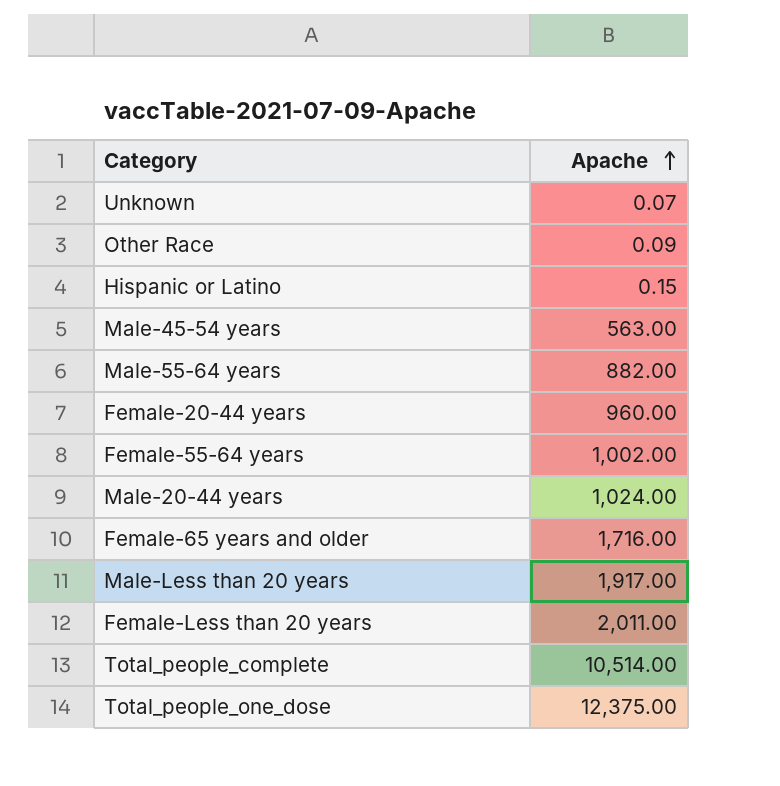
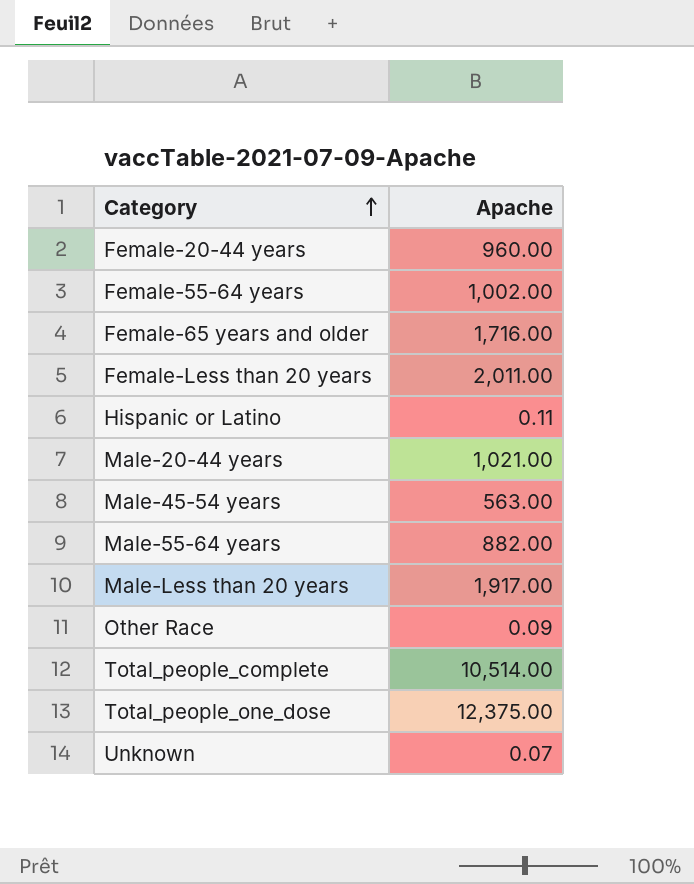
row order: Apache ascending -> Category ascending
Hispanic or Latino | Apache: 0.15 -> 0.11
Male-20-44 years | Apache: 1,024.00 -> 1,021.00

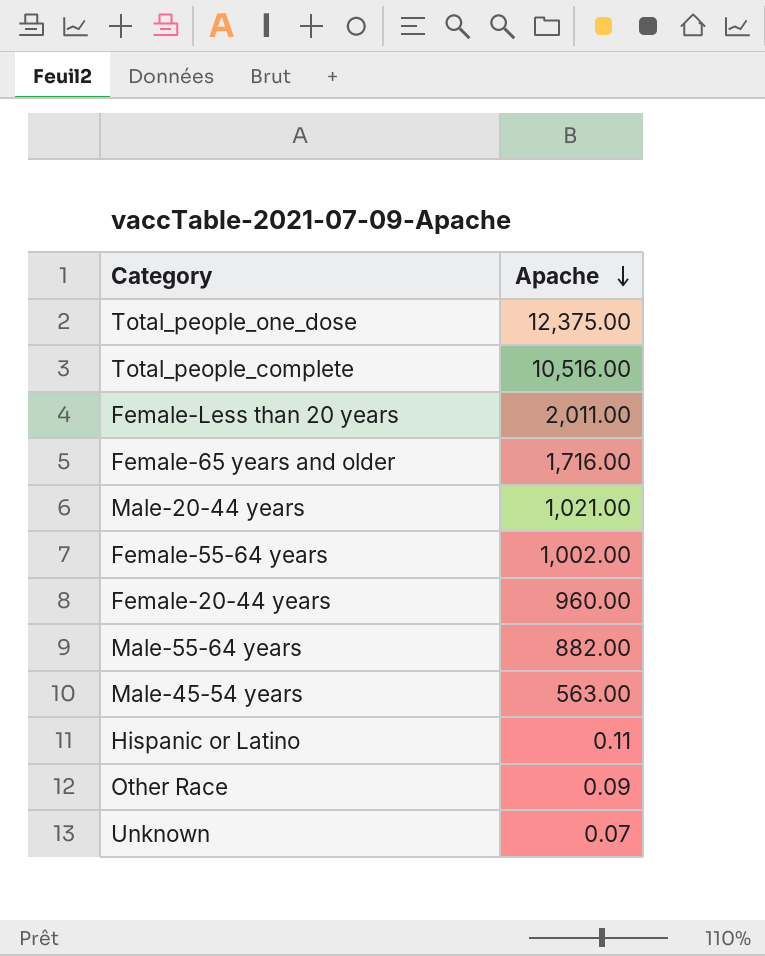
row order: Category ascending -> Apache descending
row Male-Less than 20 years: 1,917.00 -> none
Total_people_complete | Apache: 10,514.00 -> 10,516.00

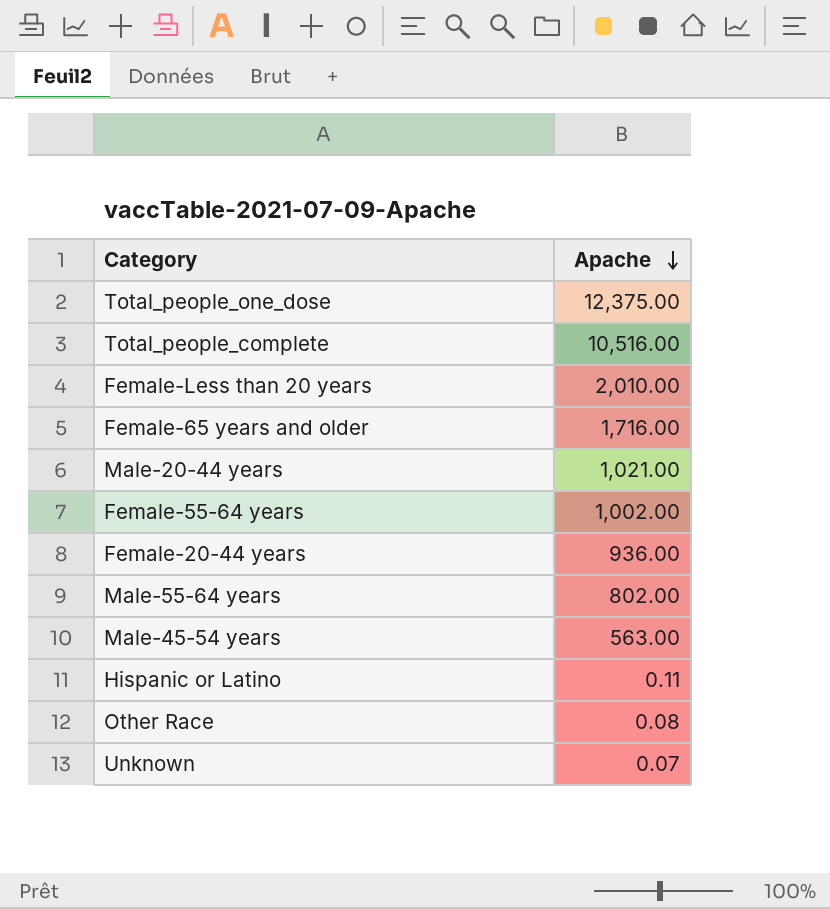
Female-Less than 20 years | Apache: 2,011.00 -> 2,010.00
Female-20-44 years | Apache: 960.00 -> 936.00
Male-55-64 years | Apache: 882.00 -> 802.00
Other Race | Apache: 0.09 -> 0.08

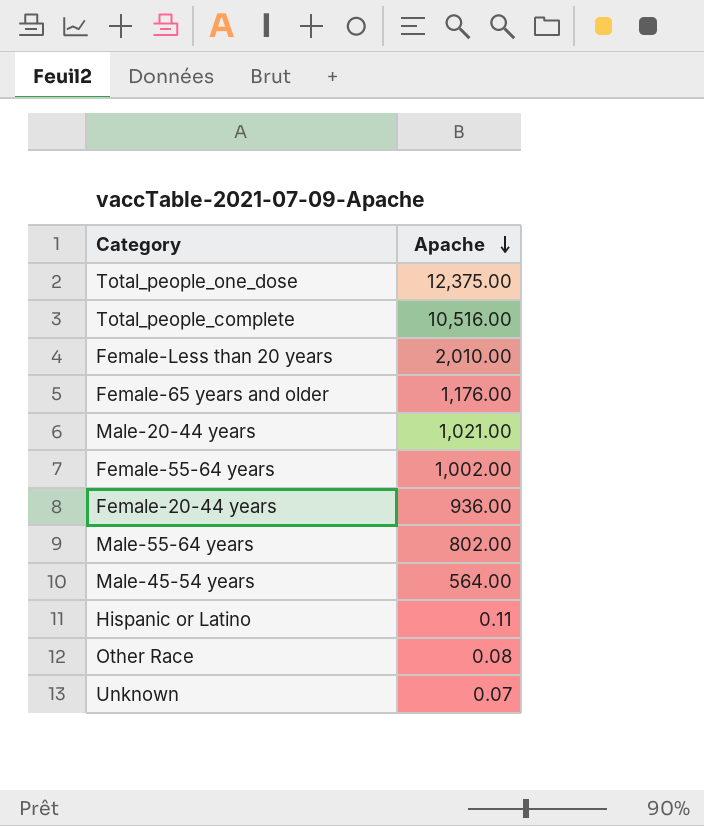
Female-65 years and older | Apache: 1,716.00 -> 1,176.00
Male-45-54 years | Apache: 563.00 -> 564.00

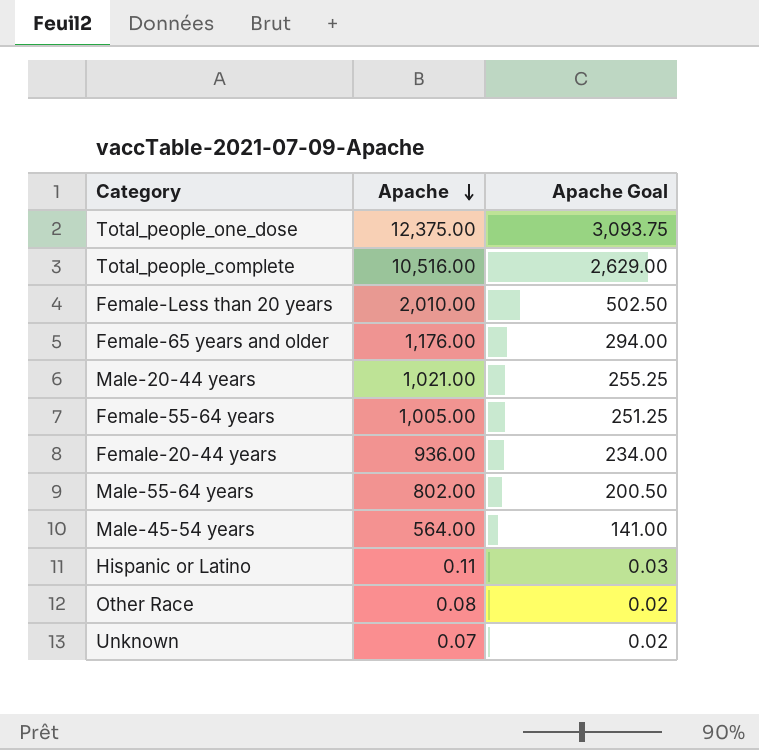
column Apache Goal | formula: none -> [Apache] * 0.25
Female-55-64 years | Apache: 1,002.00 -> 1,005.00

